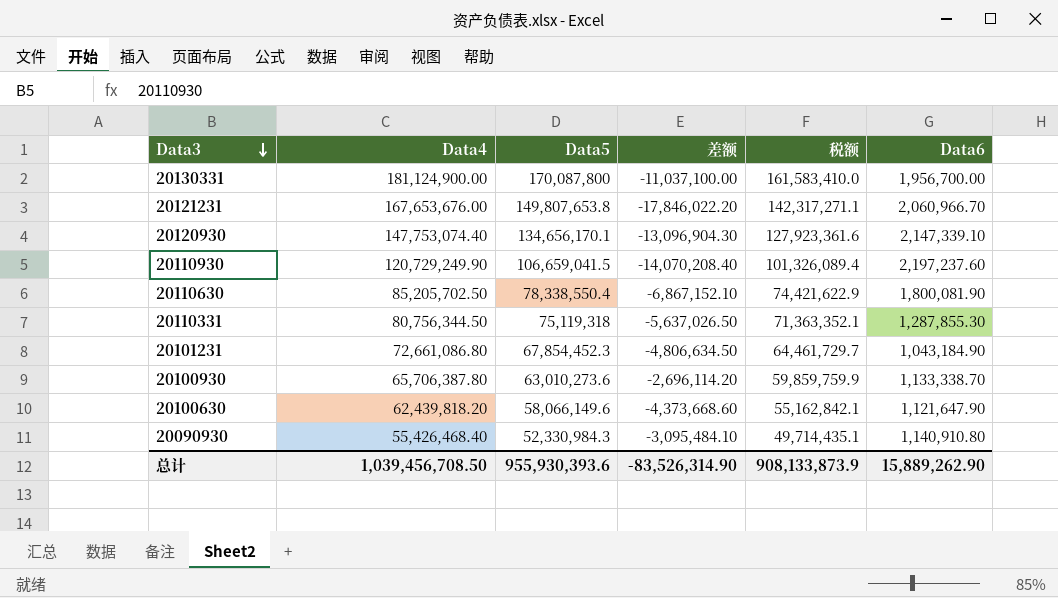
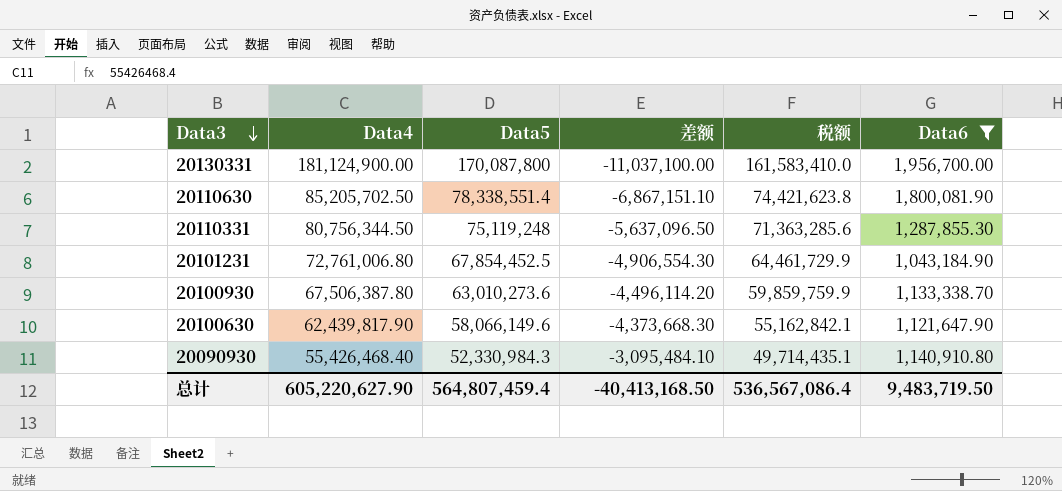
filter: none -> Data6 <= 1,956,700.00
20110630 | Data5: 78,338,550.4 -> 78,338,551.4
20110630 | 差额: -6,867,152.10 -> -6,867,151.10
20110630 | 税额: 74,421,622.9 -> 74,421,623.8
20110331 | Data5: 75,119,318 -> 75,119,248
20110331 | 差额: -5,637,026.50 -> -5,637,096.50
20110331 | 税额: 71,363,352.1 -> 71,363,285.6
20101231 | Data4: 72,661,086.80 -> 72,761,006.80
20101231 | Data5: 67,854,452.3 -> 67,854,452.5
20101231 | 差额: -4,806,634.50 -> -4,906,554.30
20101231 | 税额: 64,461,729.7 -> 64,461,729.9
20100930 | Data4: 65,706,387.80 -> 67,506,387.80
20100930 | 差额: -2,696,114.20 -> -4,496,114.20
20100630 | Data4: 62,439,818.20 -> 62,439,817.90
20100630 | 差额: -4,373,668.60 -> -4,373,668.30
总计 | Data4: 1,039,456,708.50 -> 605,220,627.90
总计 | Data5: 955,930,393.6 -> 564,807,459.4
总计 | 差额: -83,526,314.90 -> -40,413,168.50
总计 | 税额: 908,133,873.9 -> 536,567,086.4
总计 | Data6: 15,889,262.90 -> 9,483,719.50

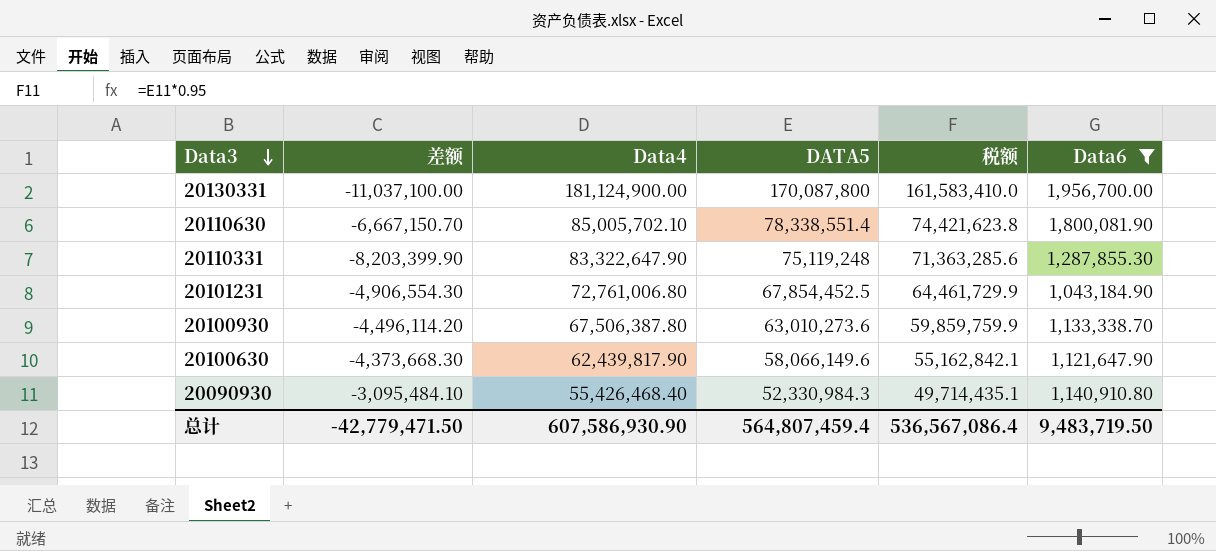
column 差额 | position: 4 -> 2
column name: Data5 -> DATA5
20110630 | 差额: -6,867,151.10 -> -6,667,150.70
20110630 | Data4: 85,205,702.50 -> 85,005,702.10
20110331 | 差额: -5,637,096.50 -> -8,203,399.90
20110331 | Data4: 80,756,344.50 -> 83,322,647.90
总计 | 差额: -40,413,168.50 -> -42,779,471.50
总计 | Data4: 605,220,627.90 -> 607,586,930.90

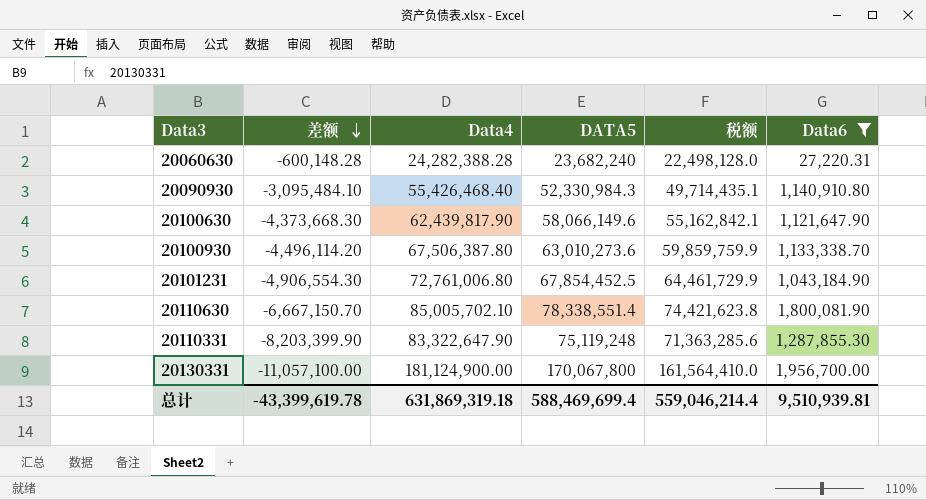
row order: Data3 descending -> 差额 descending
row 20060630: none -> -600,148.28 | 24,282,388.28 | 23,682,240 | 22,498,128.0 | 27,220.31
20130331 | 差额: -11,037,100.00 -> -11,057,100.00
20130331 | DATA5: 170,087,800 -> 170,067,800
20130331 | 税额: 161,583,410.0 -> 161,564,410.0
总计 | 差额: -42,779,471.50 -> -43,399,619.78
总计 | Data4: 607,586,930.90 -> 631,869,319.18
总计 | DATA5: 564,807,459.4 -> 588,469,699.4
总计 | 税额: 536,567,086.4 -> 559,046,214.4
总计 | Data6: 9,483,719.50 -> 9,510,939.81

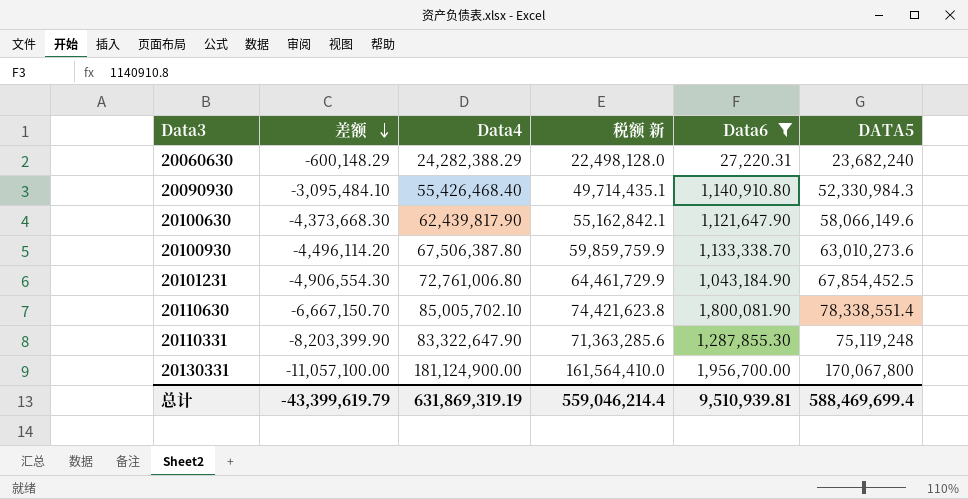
column name: 税额 -> 税额 新
column DATA5 | position: 4 -> 6
20060630 | 差额: -600,148.28 -> -600,148.29
20060630 | Data4: 24,282,388.28 -> 24,282,388.29
总计 | 差额: -43,399,619.78 -> -43,399,619.79
总计 | Data4: 631,869,319.18 -> 631,869,319.19

